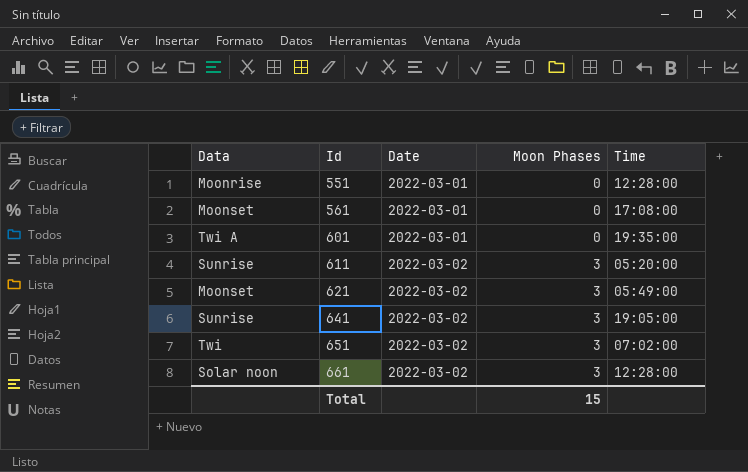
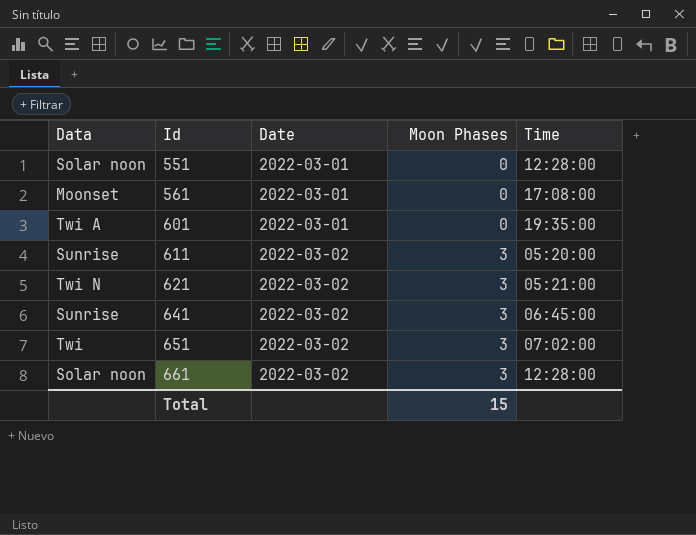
551 | Data: Moonrise -> Solar noon
621 | Data: Moonset -> Twi N
621 | Time: 05:49:00 -> 05:21:00
641 | Time: 19:05:00 -> 06:45:00

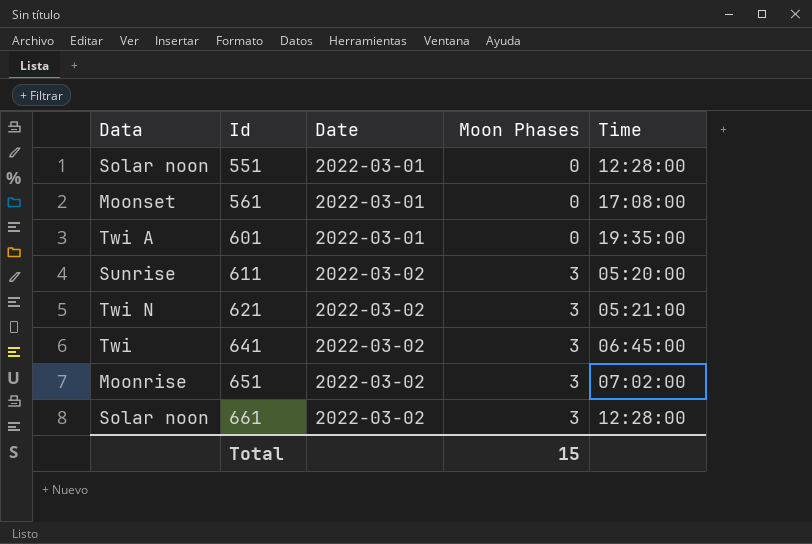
641 | Data: Sunrise -> Twi
651 | Data: Twi -> Moonrise

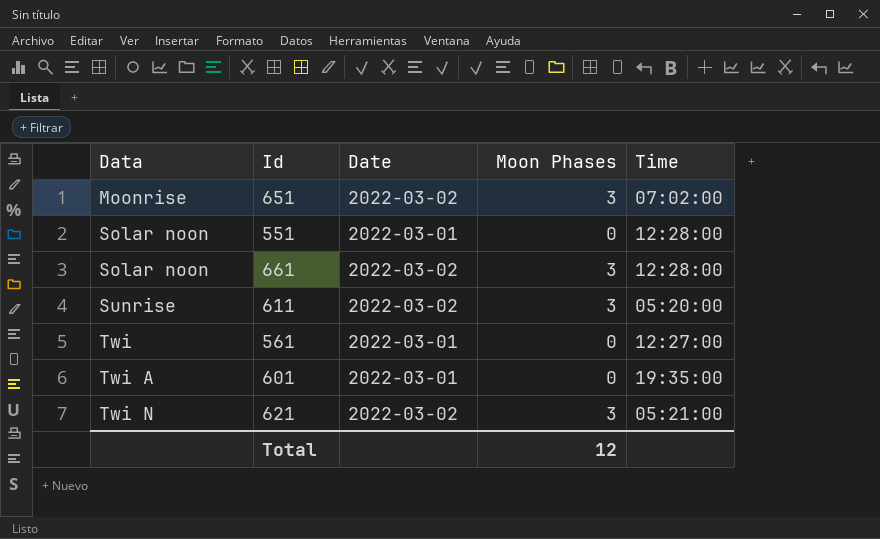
row order: Id ascending -> Data ascending
row 641: Twi | 2022-03-02 | 3 | 06:45:00 -> none
561 | Data: Moonset -> Twi
561 | Time: 17:08:00 -> 12:27:00
Total | Moon Phases: 15 -> 12

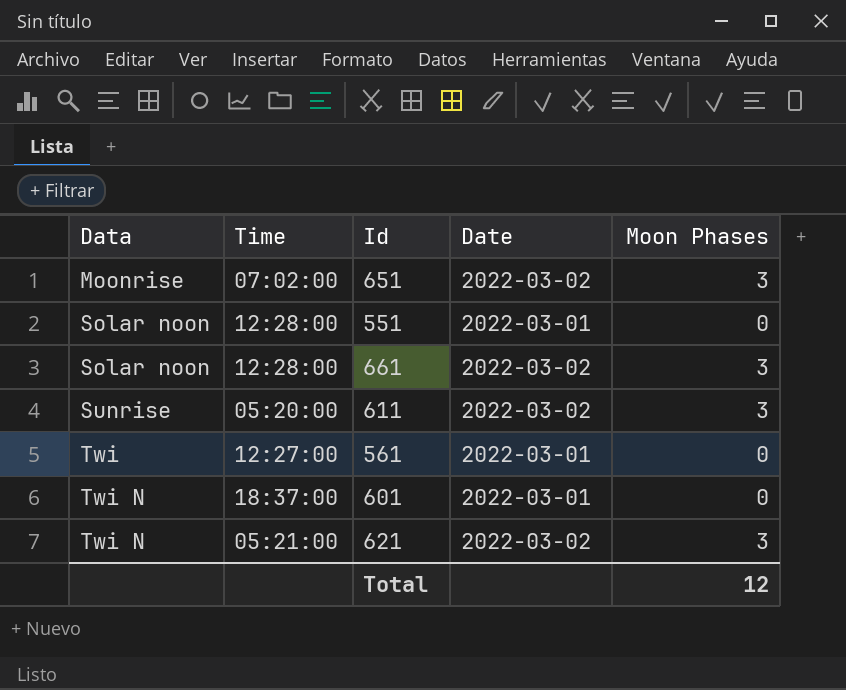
column Time | position: 5 -> 2
601 | Data: Twi A -> Twi N
601 | Time: 19:35:00 -> 18:37:00

